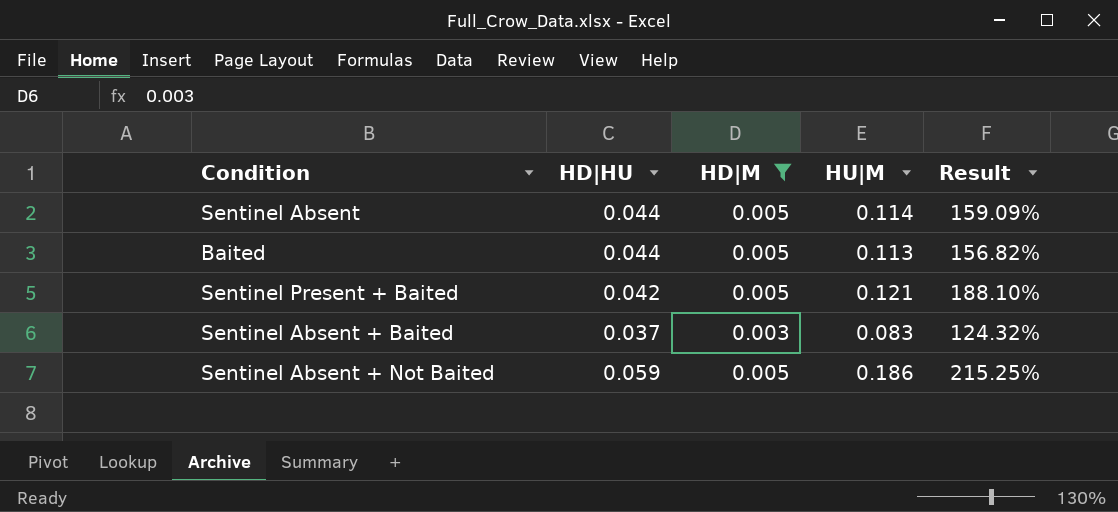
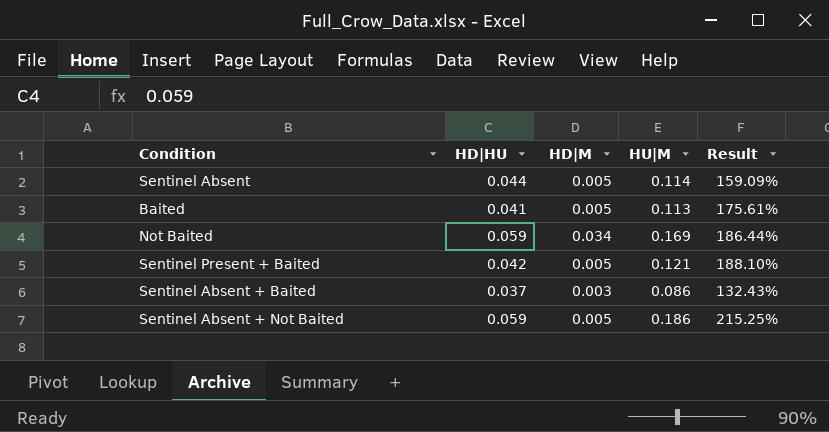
filter: HD|M != 0.034 -> none
Baited | HD|HU: 0.044 -> 0.041
Baited | Result: 156.82% -> 175.61%
Sentinel Absent + Baited | HU|M: 0.083 -> 0.086
Sentinel Absent + Baited | Result: 124.32% -> 132.43%

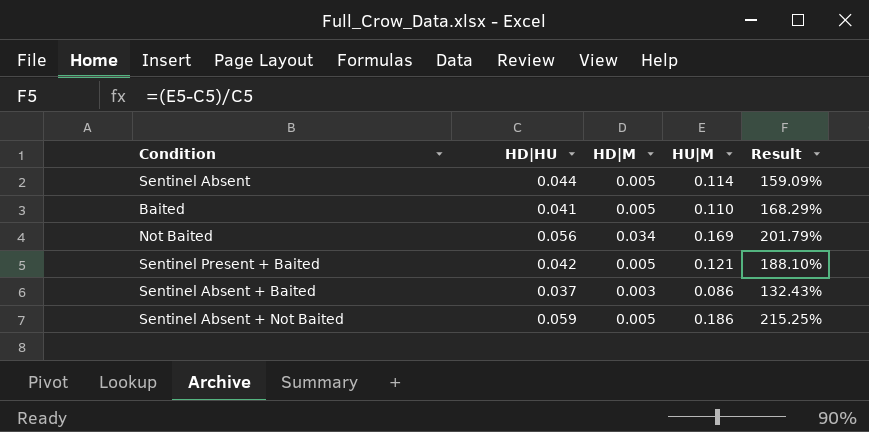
Baited | HU|M: 0.113 -> 0.110
Baited | Result: 175.61% -> 168.29%
Not Baited | HD|HU: 0.059 -> 0.056
Not Baited | Result: 186.44% -> 201.79%

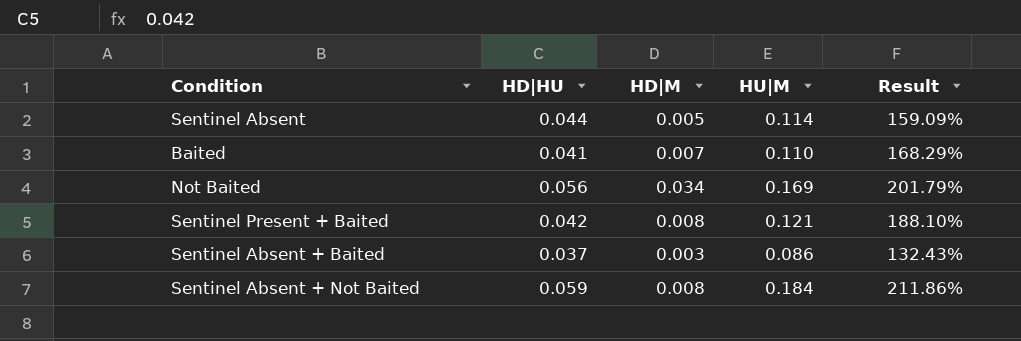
Baited | HD|M: 0.005 -> 0.007
Sentinel Present + Baited | HD|M: 0.005 -> 0.008
Sentinel Absent + Not Baited | HD|M: 0.005 -> 0.008
Sentinel Absent + Not Baited | HU|M: 0.186 -> 0.184
Sentinel Absent + Not Baited | Result: 215.25% -> 211.86%

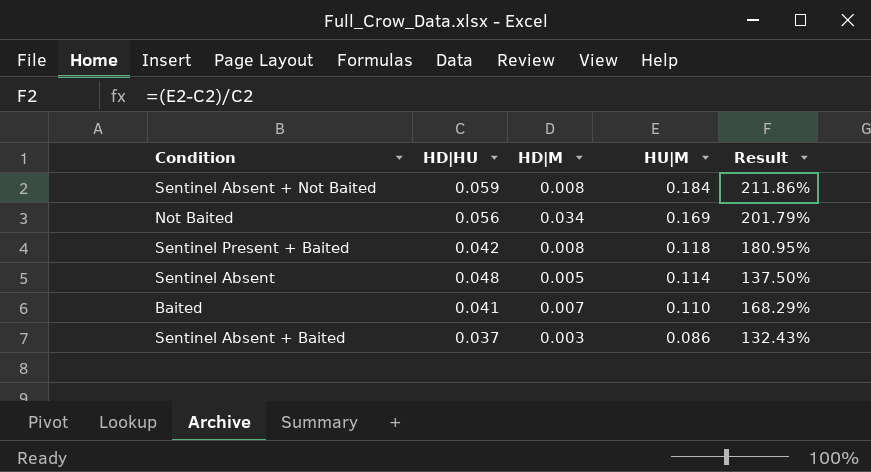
row order: none -> HU|M descending
Sentinel Present + Baited | HU|M: 0.121 -> 0.118
Sentinel Present + Baited | Result: 188.10% -> 180.95%
Sentinel Absent | HD|HU: 0.044 -> 0.048
Sentinel Absent | Result: 159.09% -> 137.50%

